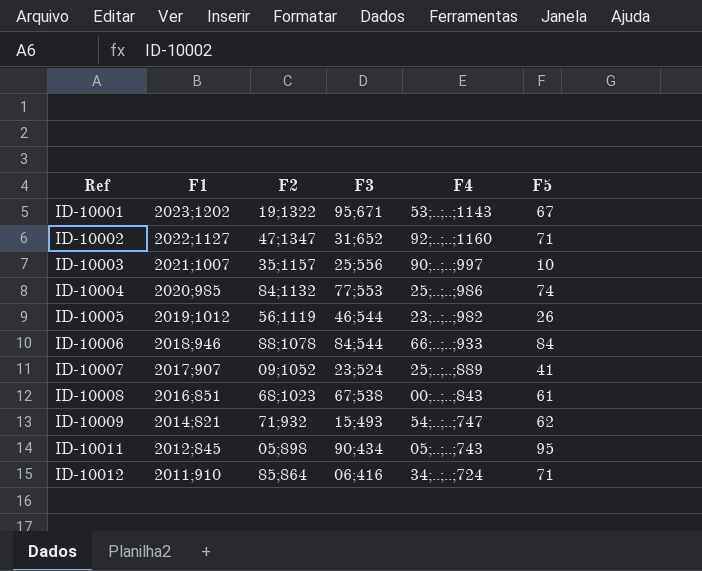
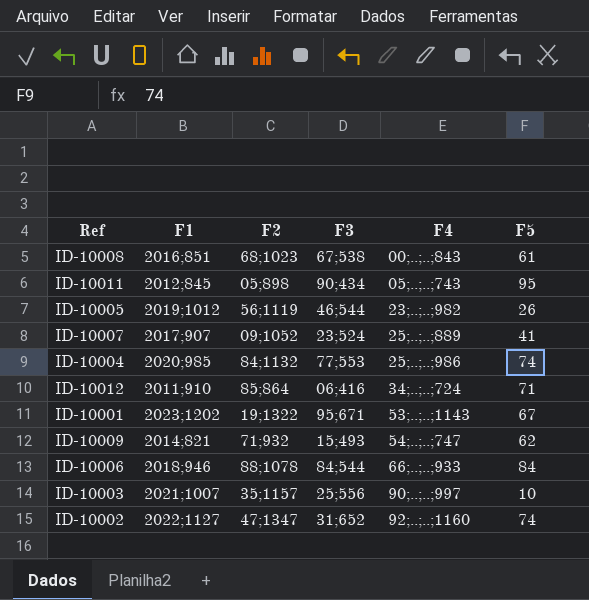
row order: Ref ascending -> F4 ascending
ID-10002 | F5: 71 -> 74

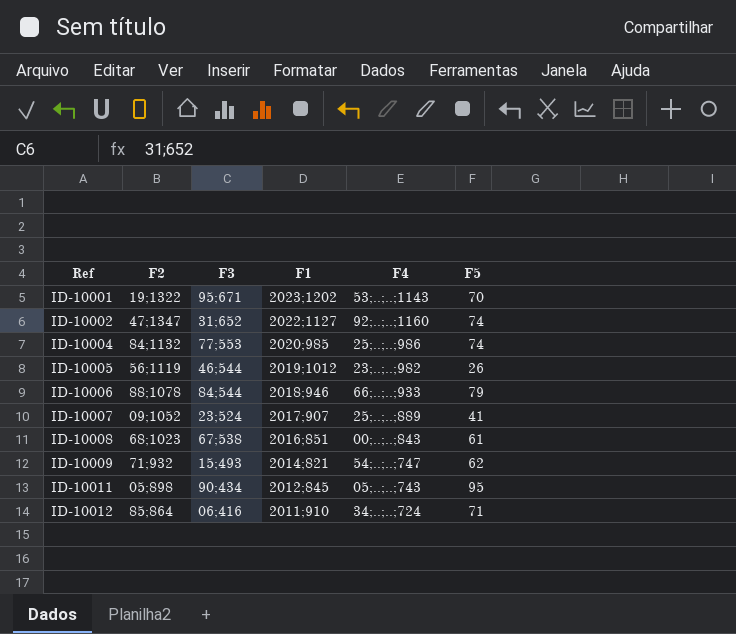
row order: F4 ascending -> Ref ascending
column F1 | position: 2 -> 4
row ID-10003: 2021;1007 | 35;1157 | 25;556 | 90;..;..;997 | 10 -> none
ID-10001 | F5: 67 -> 70
ID-10006 | F5: 84 -> 79

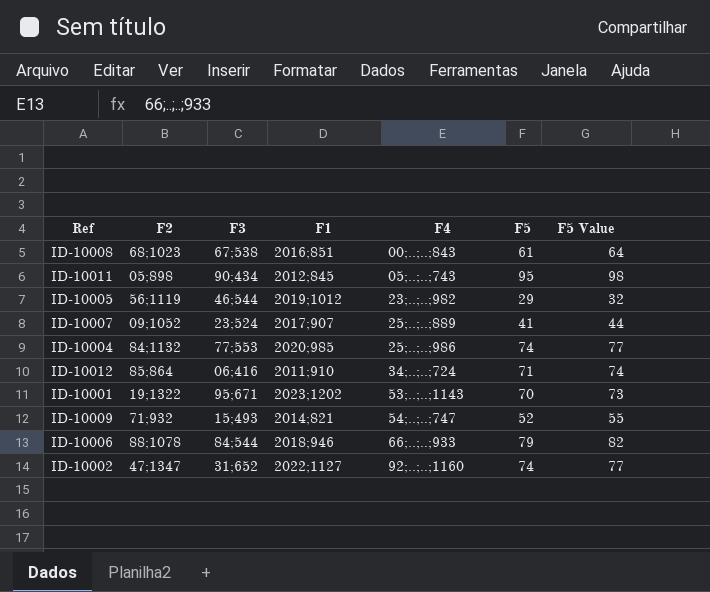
row order: Ref ascending -> F4 ascending
column F5 Value | formula: none -> [F5] + 3
ID-10005 | F5: 26 -> 29
ID-10009 | F5: 62 -> 52

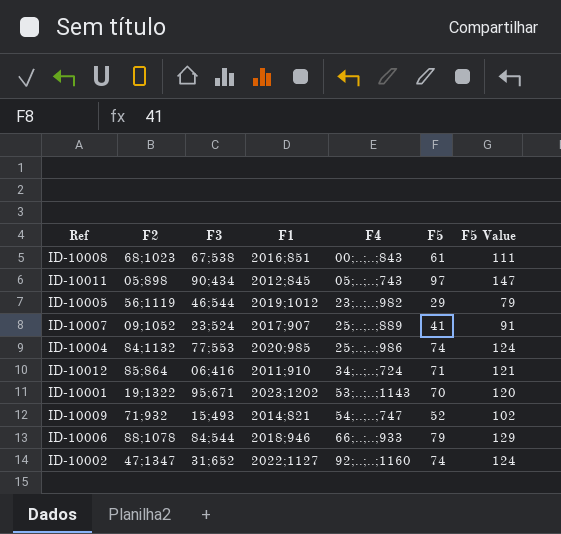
column F5 Value | formula: [F5] + 3 -> [F5] + 50
ID-10011 | F5: 95 -> 97

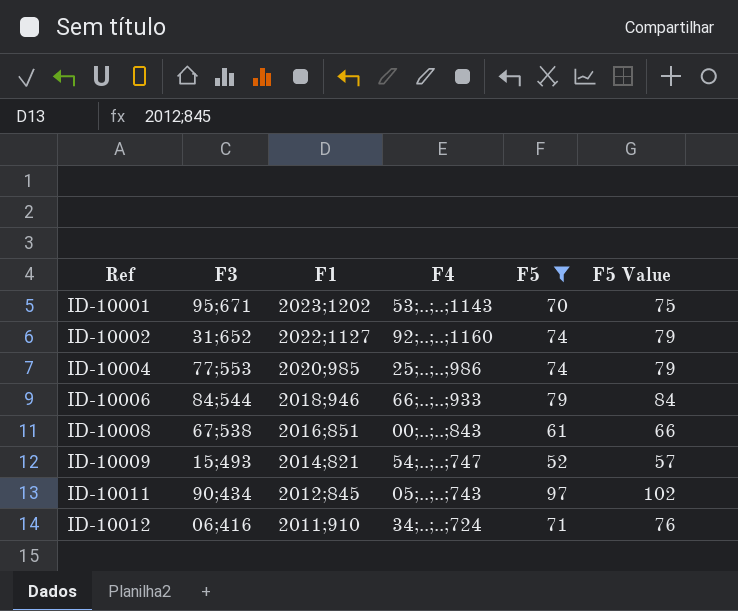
filter: none -> F5 >= 52
row order: F4 ascending -> Ref ascending
column F2 | position: 2 -> none
column F5 Value | formula: [F5] + 50 -> [F5] + 5

